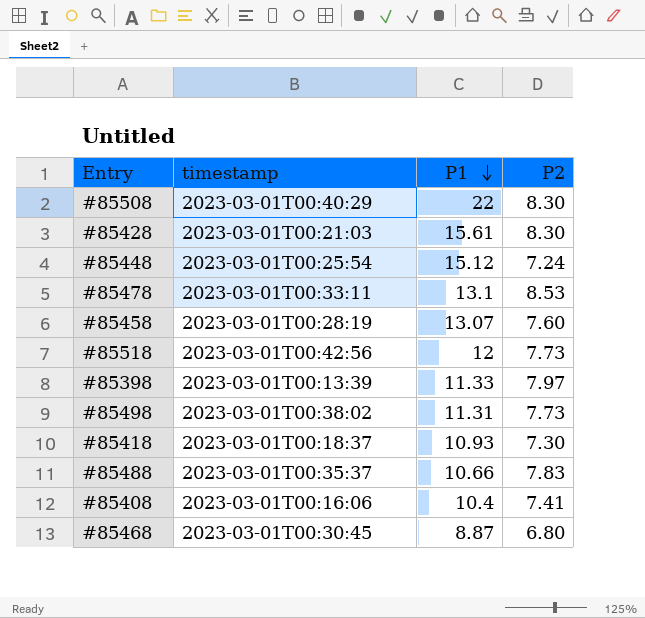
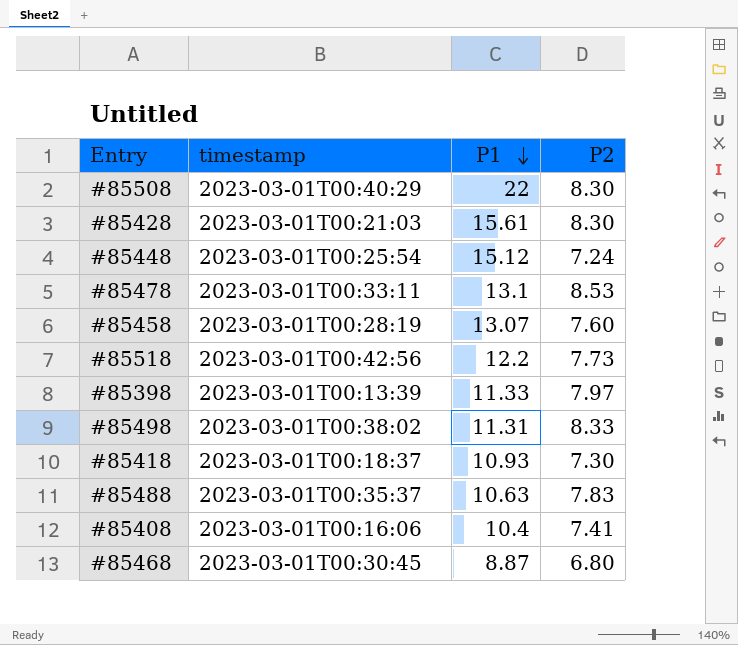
#85518 | P1: 12 -> 12.2
#85498 | P2: 7.73 -> 8.33
#85488 | P1: 10.66 -> 10.63

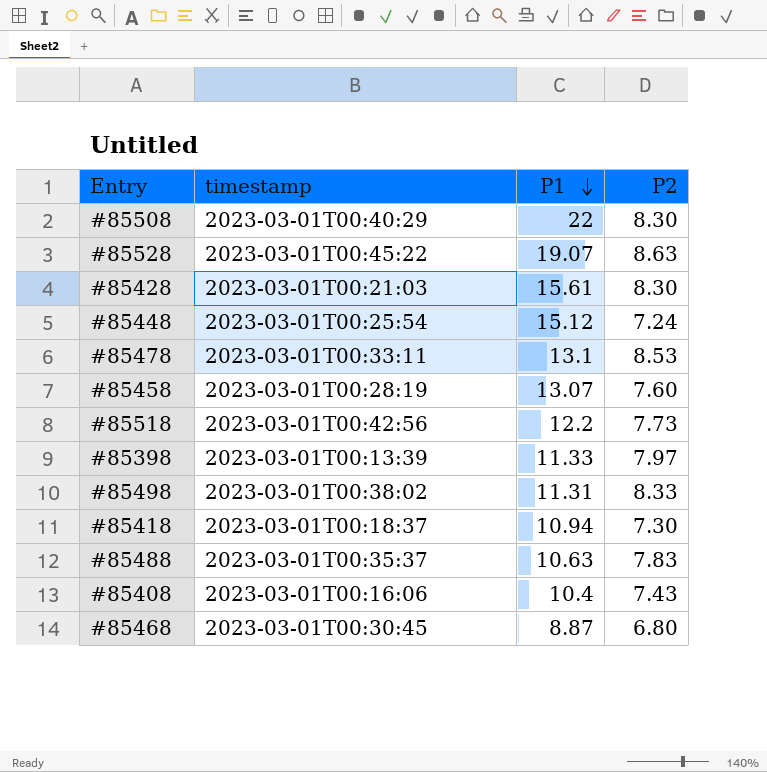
row #85528: none -> 2023-03-01T00:45:22 | 19.07 | 8.63
#85418 | P1: 10.93 -> 10.94
#85408 | P2: 7.41 -> 7.43

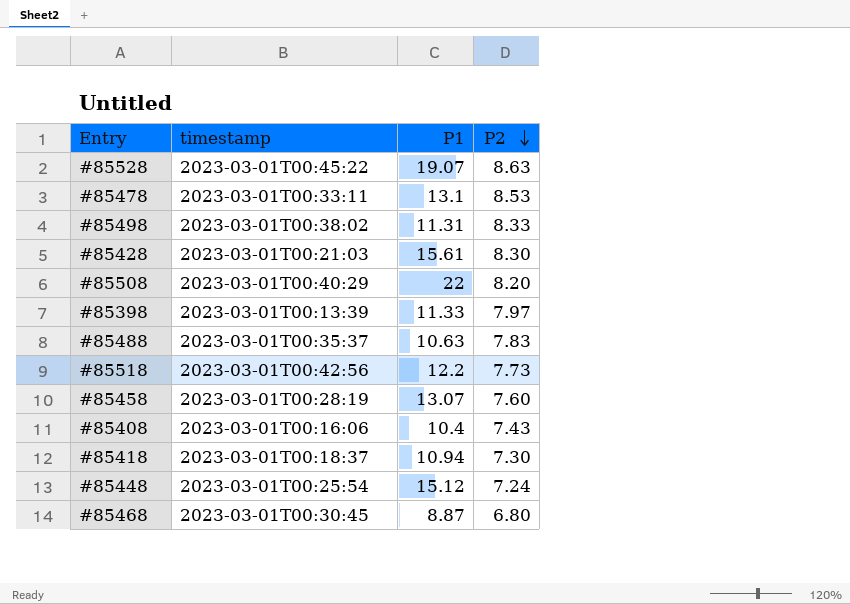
row order: P1 descending -> P2 descending
#85508 | P2: 8.30 -> 8.20

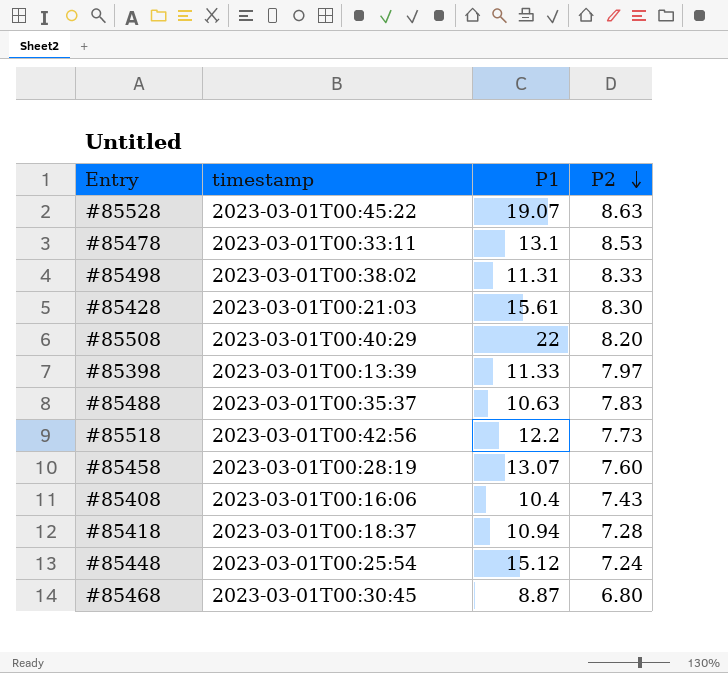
#85418 | P2: 7.30 -> 7.28

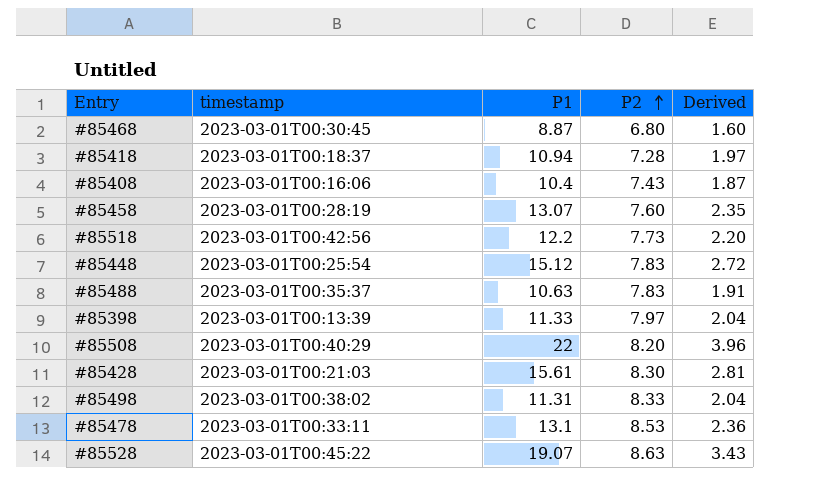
row order: P2 descending -> P2 ascending
column Derived | formula: none -> [P1] * 0.18
#85448 | P2: 7.24 -> 7.83

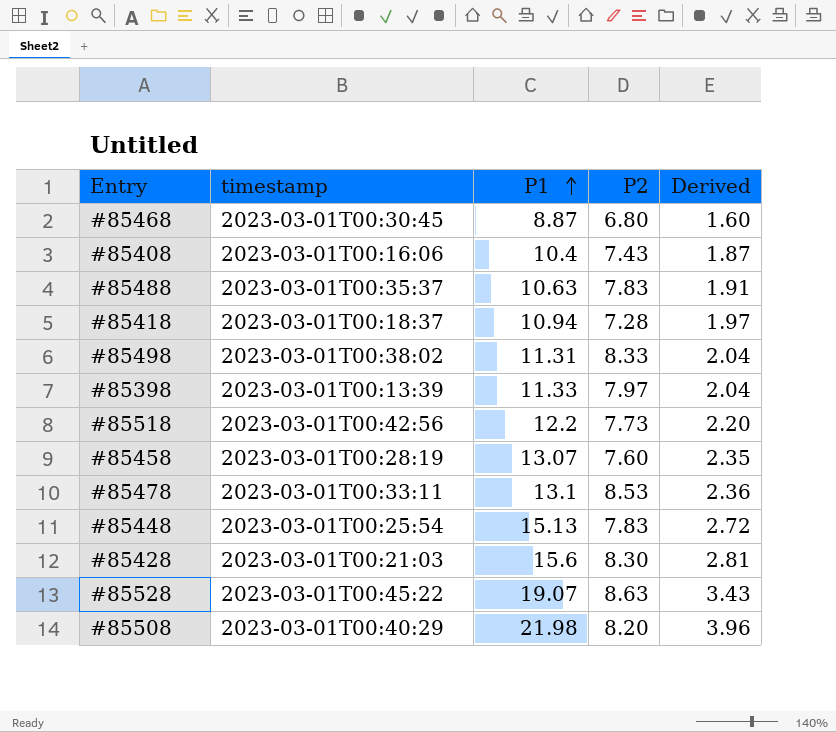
row order: P2 ascending -> P1 ascending
#85448 | P1: 15.12 -> 15.13
#85428 | P1: 15.61 -> 15.6
#85508 | P1: 22 -> 21.98

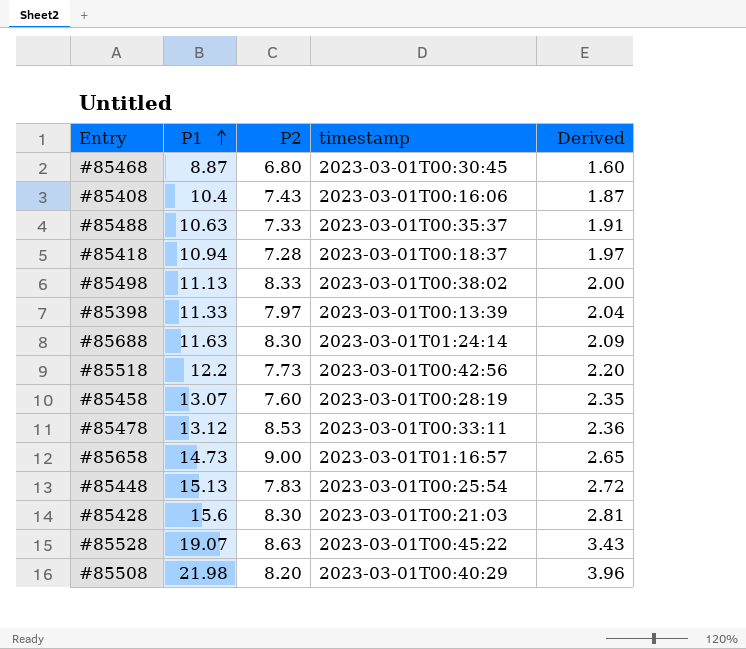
column timestamp | position: 2 -> 4
#85488 | P2: 7.83 -> 7.33
#85498 | P1: 11.31 -> 11.13
#85498 | Derived: 2.04 -> 2.00
row #85688: none -> 11.63 | 8.30 | 2023-03-01T01:24:14 | 2.09
#85478 | P1: 13.1 -> 13.12
row #85658: none -> 14.73 | 9.00 | 2023-03-01T01:16:57 | 2.65

